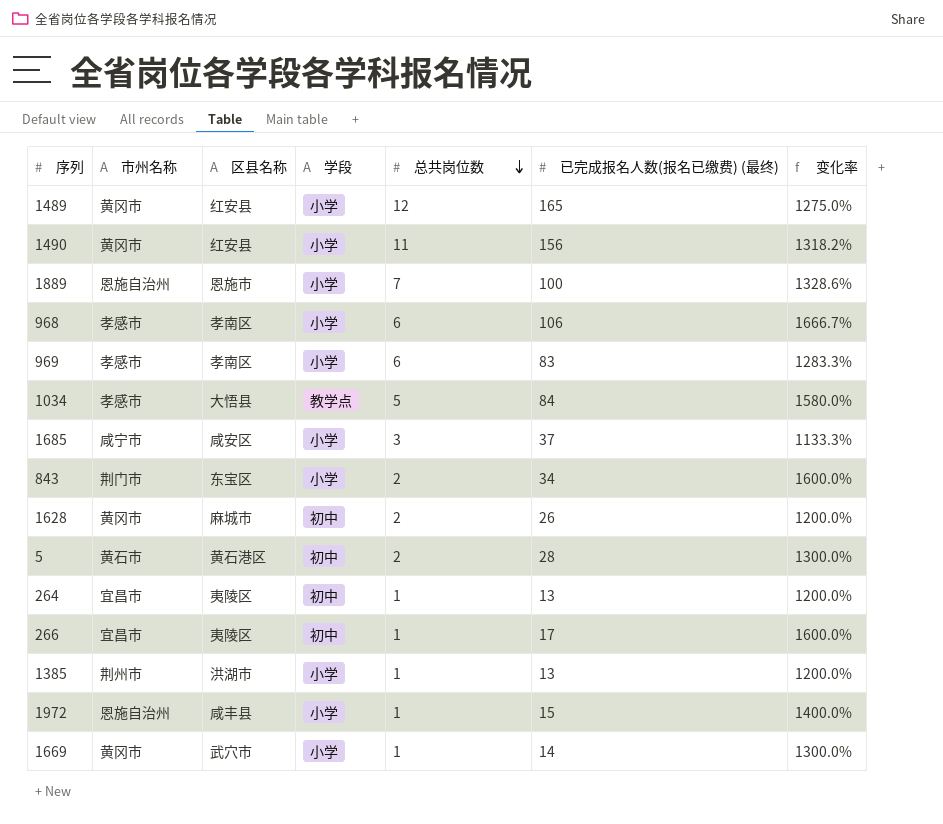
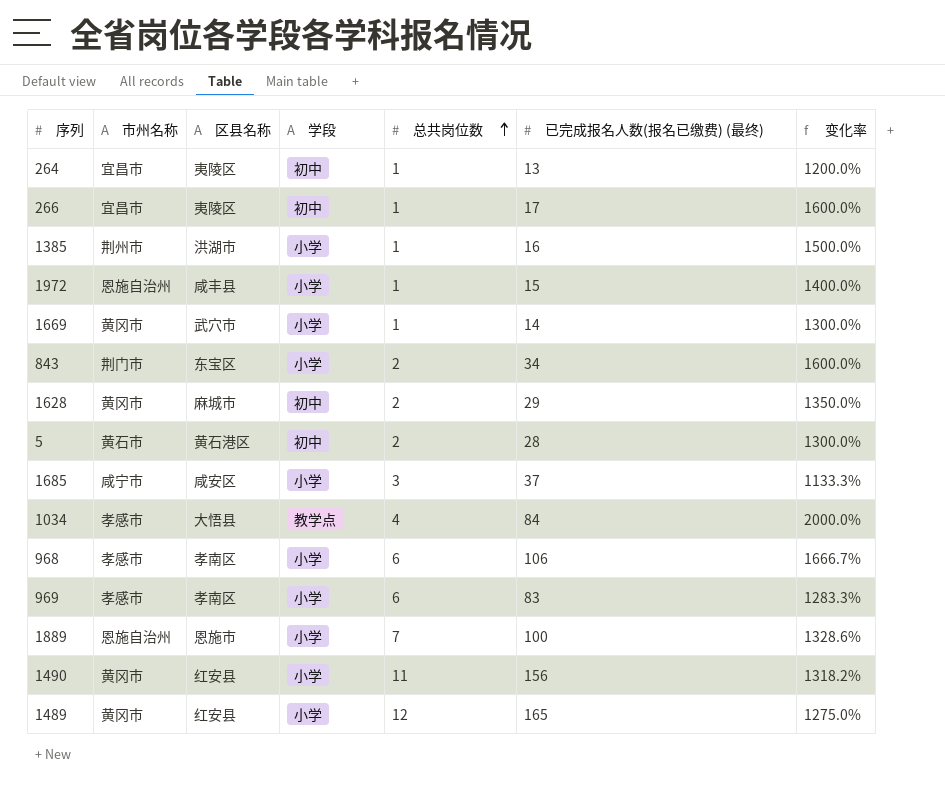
row order: 总共岗位数 descending -> 总共岗位数 ascending
1385 | 已完成报名人数(报名已缴费) (最终): 13 -> 16
1385 | 变化率: 1200.0% -> 1500.0%
1628 | 已完成报名人数(报名已缴费) (最终): 26 -> 29
1628 | 变化率: 1200.0% -> 1350.0%
1034 | 总共岗位数: 5 -> 4
1034 | 变化率: 1580.0% -> 2000.0%

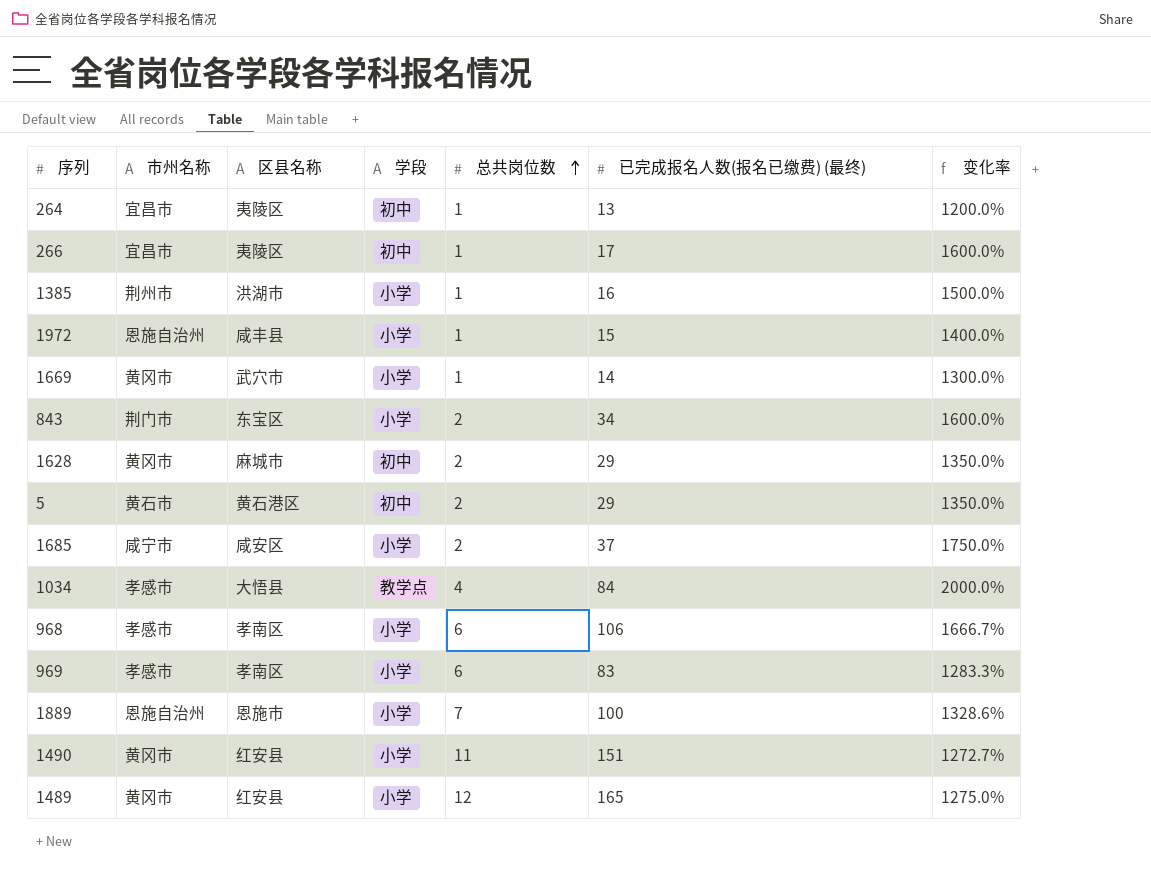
5 | 已完成报名人数(报名已缴费) (最终): 28 -> 29
5 | 变化率: 1300.0% -> 1350.0%
1685 | 总共岗位数: 3 -> 2
1685 | 变化率: 1133.3% -> 1750.0%
1490 | 已完成报名人数(报名已缴费) (最终): 156 -> 151
1490 | 变化率: 1318.2% -> 1272.7%

